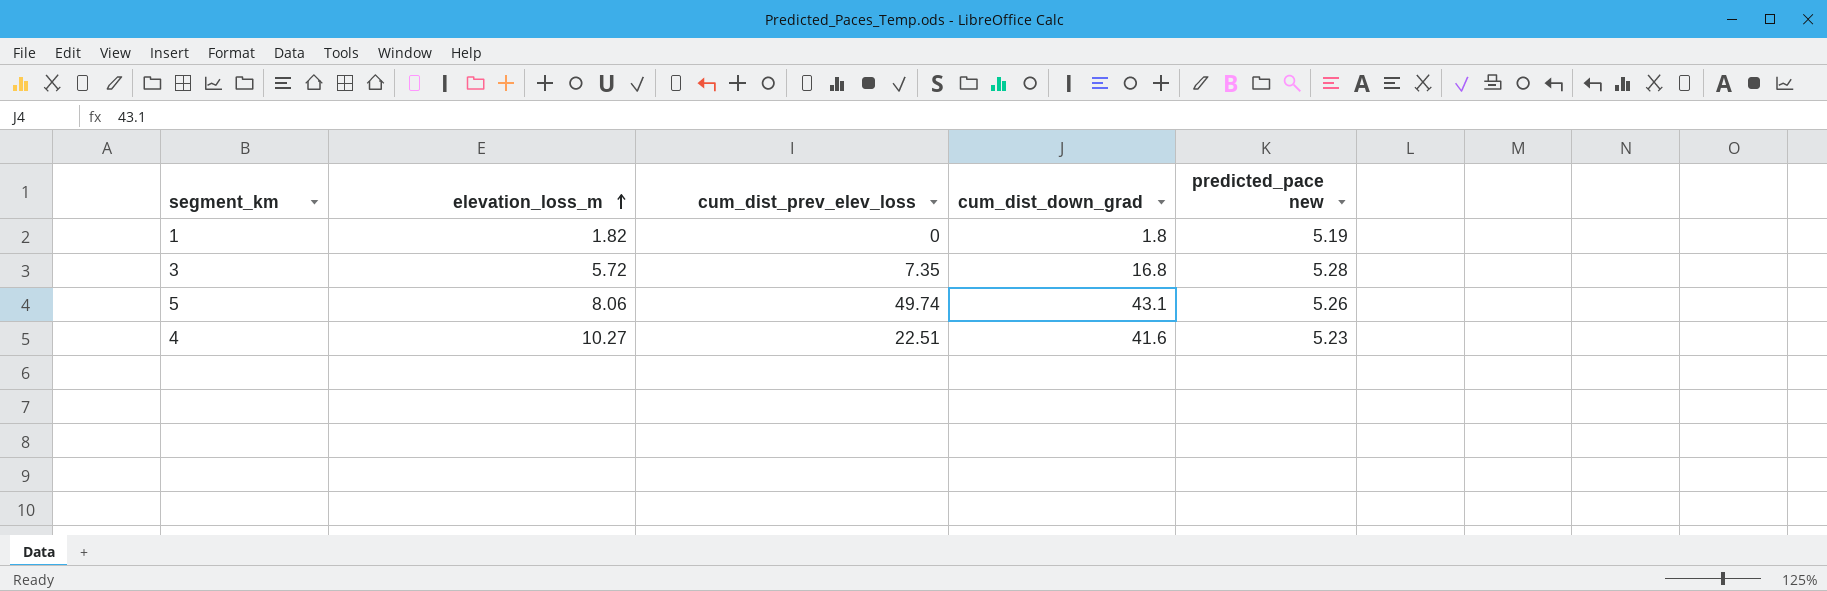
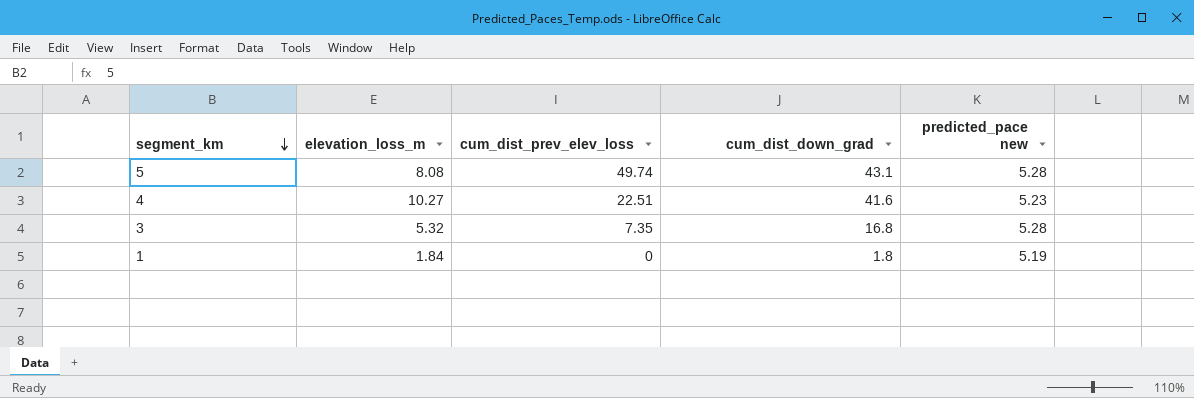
row order: elevation_loss_m ascending -> segment_km descending
5 | elevation_loss_m: 8.06 -> 8.08
5 | predicted_pace new: 5.26 -> 5.28
3 | elevation_loss_m: 5.72 -> 5.32
1 | elevation_loss_m: 1.82 -> 1.84

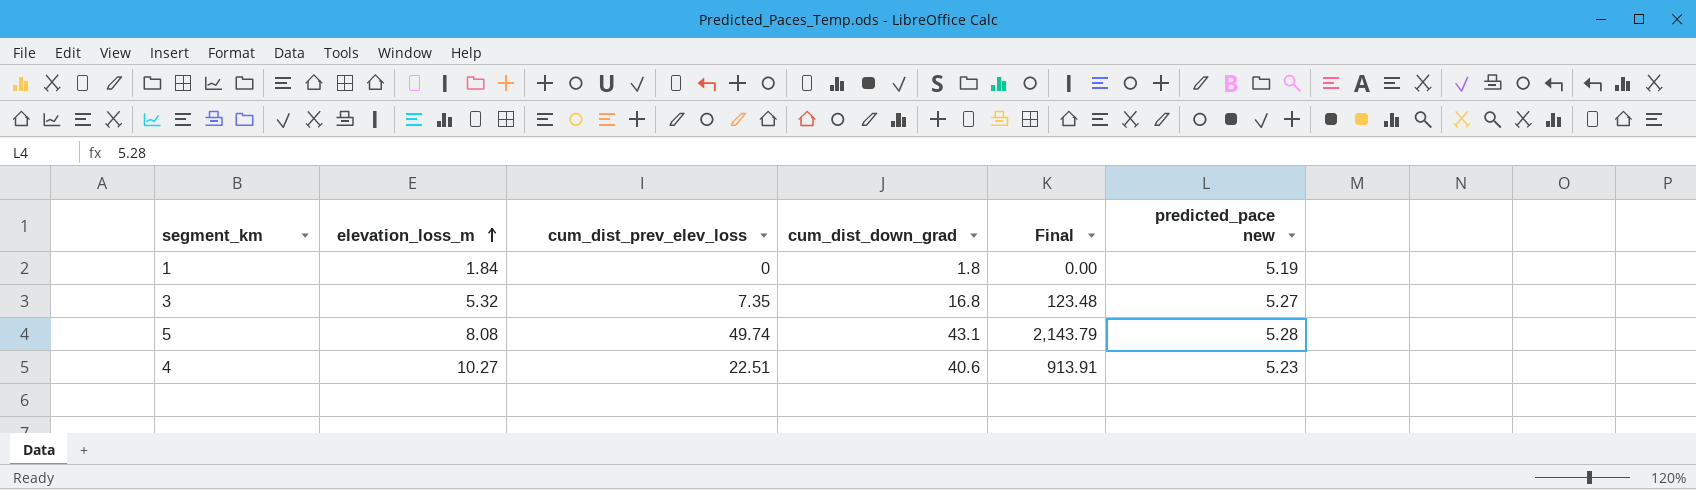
row order: segment_km descending -> elevation_loss_m ascending
column Final | formula: none -> [cum_dist_prev_elev_loss] * [cum_dist_down_grad]
3 | predicted_pace new: 5.28 -> 5.27
4 | cum_dist_down_grad: 41.6 -> 40.6

